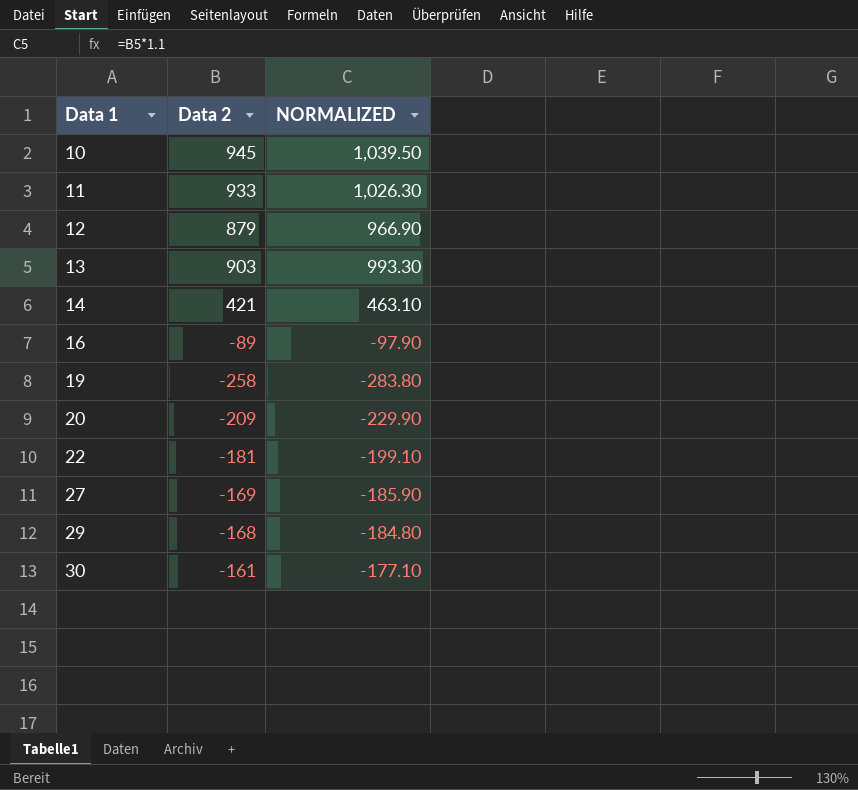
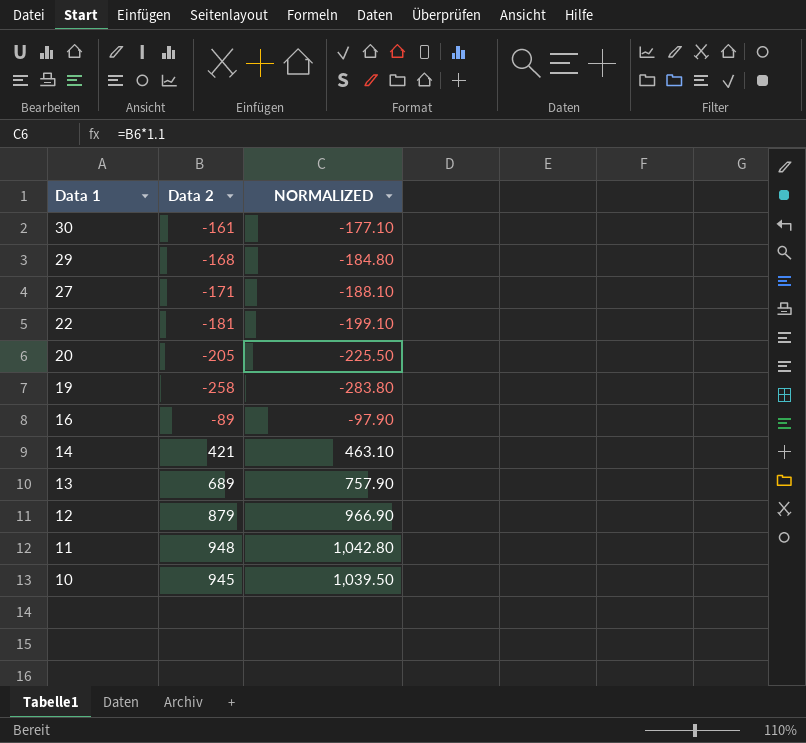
row order: Data 1 ascending -> Data 1 descending
27 | Data 2: -169 -> -171
27 | NORMALIZED: -185.90 -> -188.10
20 | Data 2: -209 -> -205
20 | NORMALIZED: -229.90 -> -225.50
13 | Data 2: 903 -> 689
13 | NORMALIZED: 993.30 -> 757.90
11 | Data 2: 933 -> 948
11 | NORMALIZED: 1,026.30 -> 1,042.80

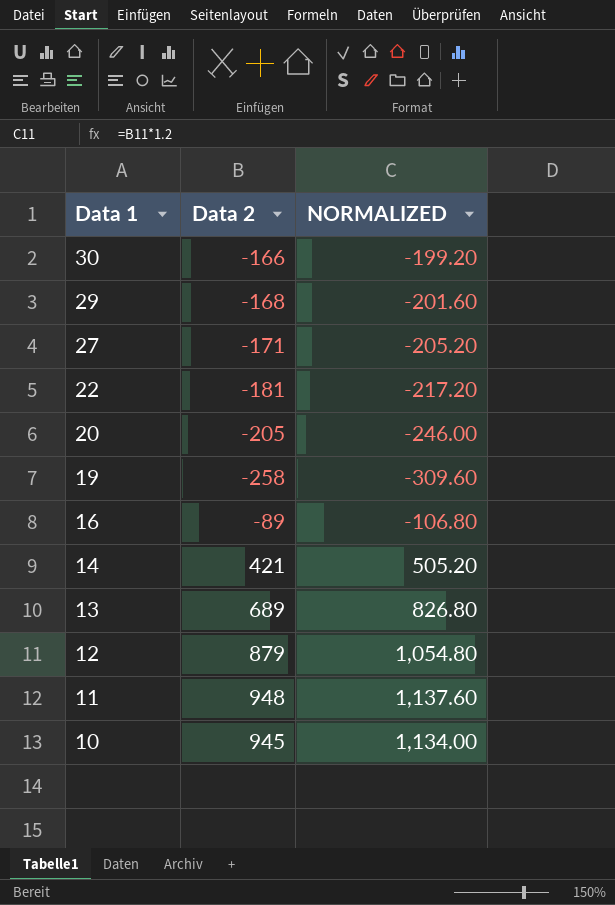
column NORMALIZED | formula: [Data 2] * 1.1 -> [Data 2] * 1.2
30 | Data 2: -161 -> -166

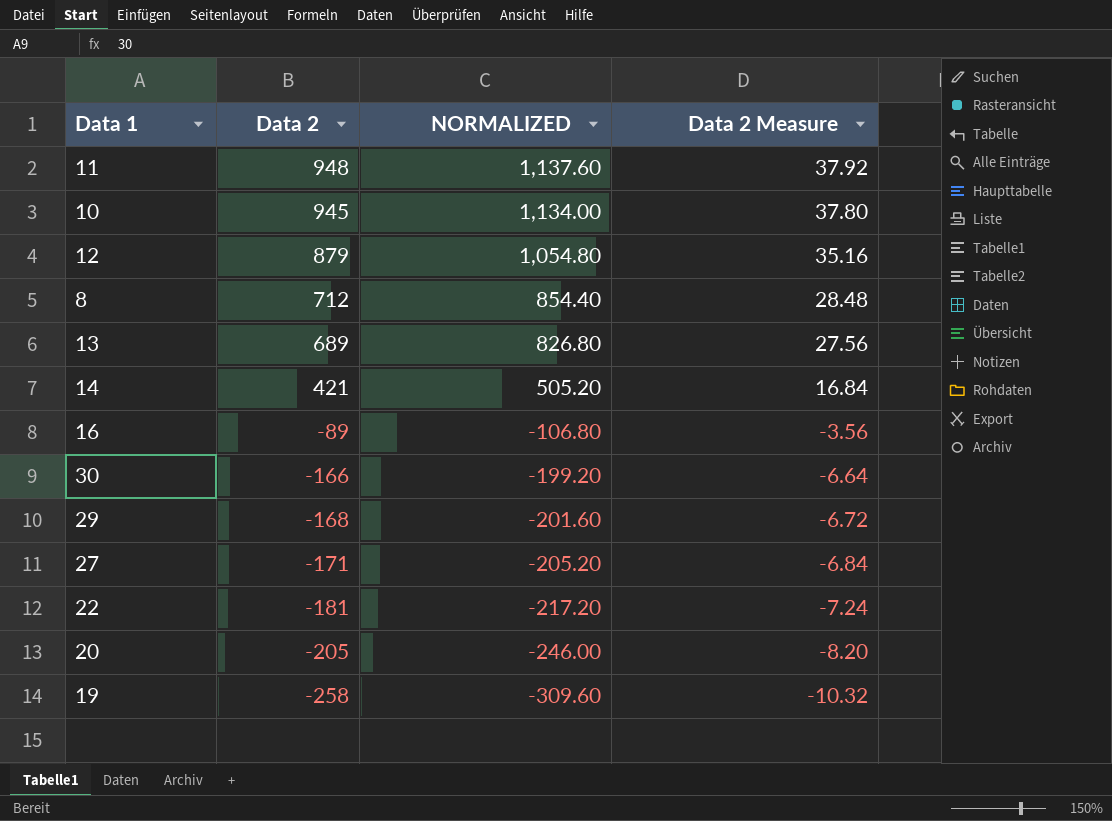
row order: Data 1 descending -> Data 2 descending
column Data 2 Measure | formula: none -> [Data 2] * 0.04
row 8: none -> 712 | 854.40 | 28.48

